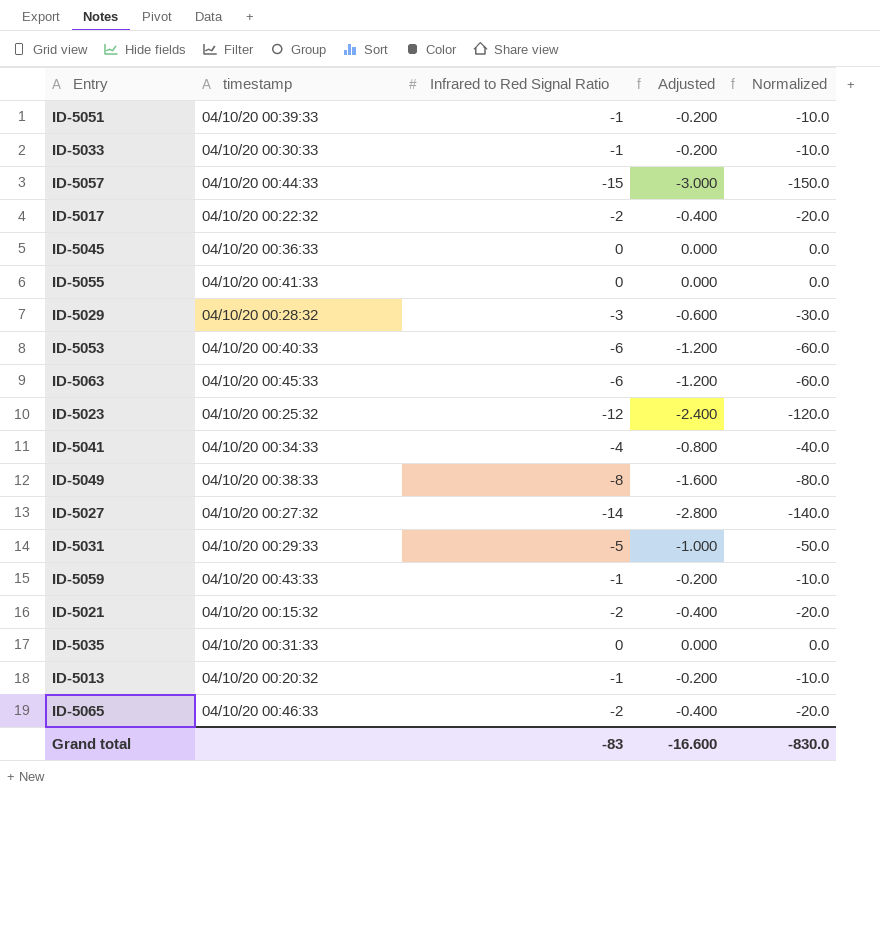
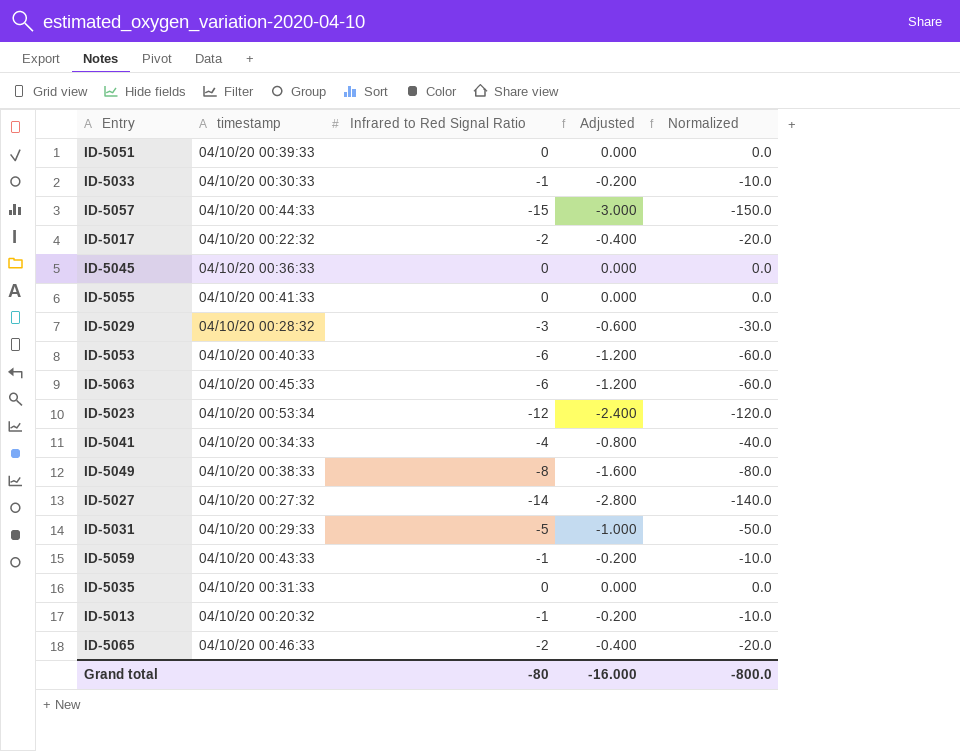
row ID-5021: 04/10/20 00:15:32 | -2 | -0.400 | -20.0 -> none
ID-5051 | Infrared to Red Signal Ratio: -1 -> 0
ID-5051 | Adjusted: -0.200 -> 0.000
ID-5051 | Normalized: -10.0 -> 0.0
ID-5023 | timestamp: 04/10/20 00:25:32 -> 04/10/20 00:53:34
Grand total | Infrared to Red Signal Ratio: -83 -> -80
Grand total | Adjusted: -16.600 -> -16.000
Grand total | Normalized: -830.0 -> -800.0

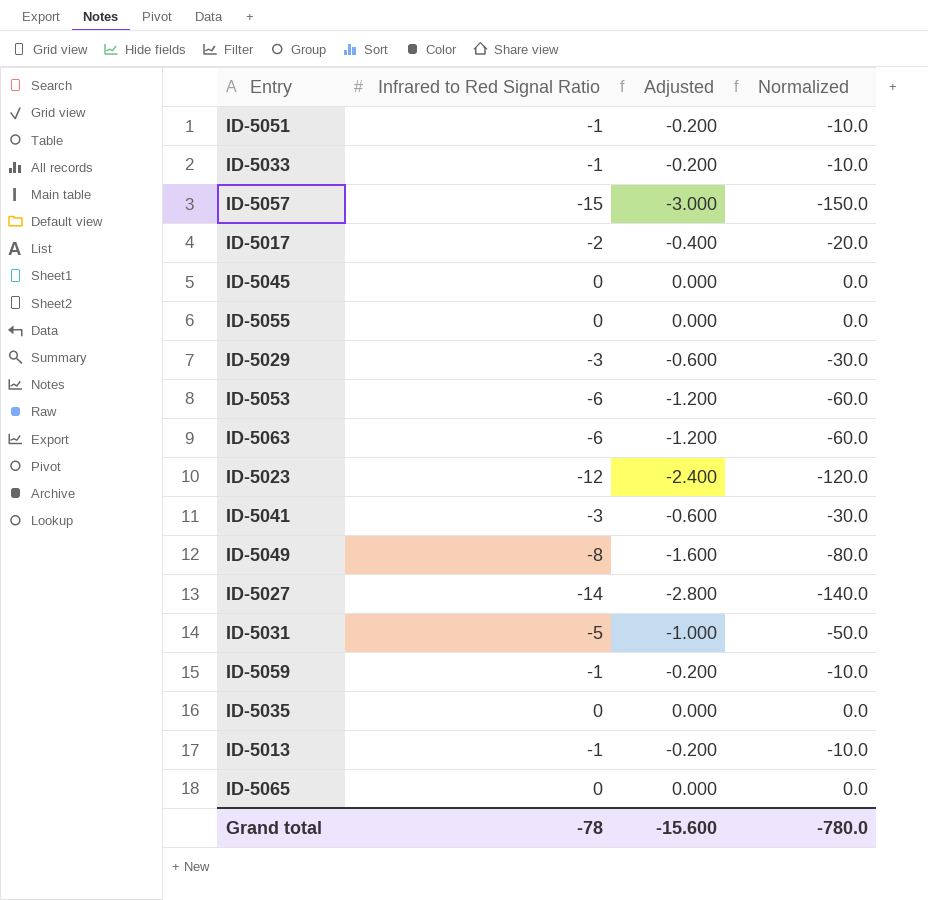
column timestamp | position: 2 -> none
ID-5051 | Infrared to Red Signal Ratio: 0 -> -1
ID-5051 | Adjusted: 0.000 -> -0.200
ID-5051 | Normalized: 0.0 -> -10.0
ID-5041 | Infrared to Red Signal Ratio: -4 -> -3
ID-5041 | Adjusted: -0.800 -> -0.600
ID-5041 | Normalized: -40.0 -> -30.0
ID-5065 | Infrared to Red Signal Ratio: -2 -> 0
ID-5065 | Adjusted: -0.400 -> 0.000
ID-5065 | Normalized: -20.0 -> 0.0
Grand total | Infrared to Red Signal Ratio: -80 -> -78
Grand total | Adjusted: -16.000 -> -15.600
Grand total | Normalized: -800.0 -> -780.0

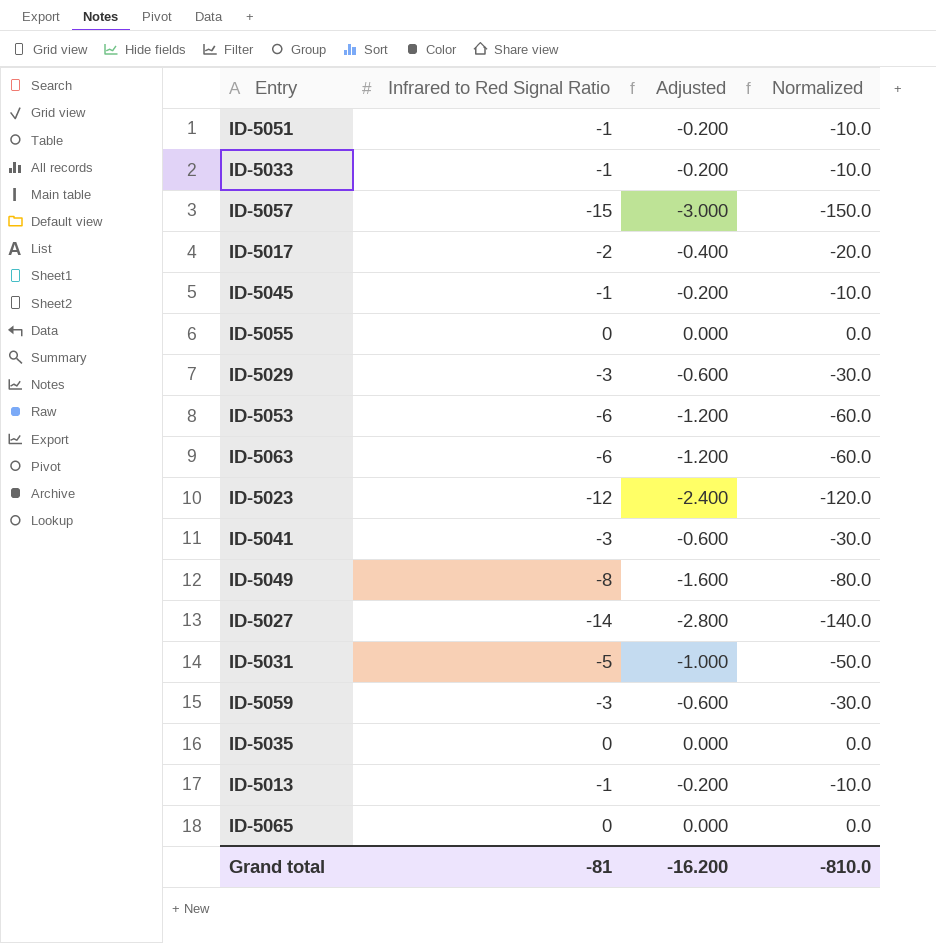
ID-5045 | Infrared to Red Signal Ratio: 0 -> -1
ID-5045 | Adjusted: 0.000 -> -0.200
ID-5045 | Normalized: 0.0 -> -10.0
ID-5059 | Infrared to Red Signal Ratio: -1 -> -3
ID-5059 | Adjusted: -0.200 -> -0.600
ID-5059 | Normalized: -10.0 -> -30.0
Grand total | Infrared to Red Signal Ratio: -78 -> -81
Grand total | Adjusted: -15.600 -> -16.200
Grand total | Normalized: -780.0 -> -810.0

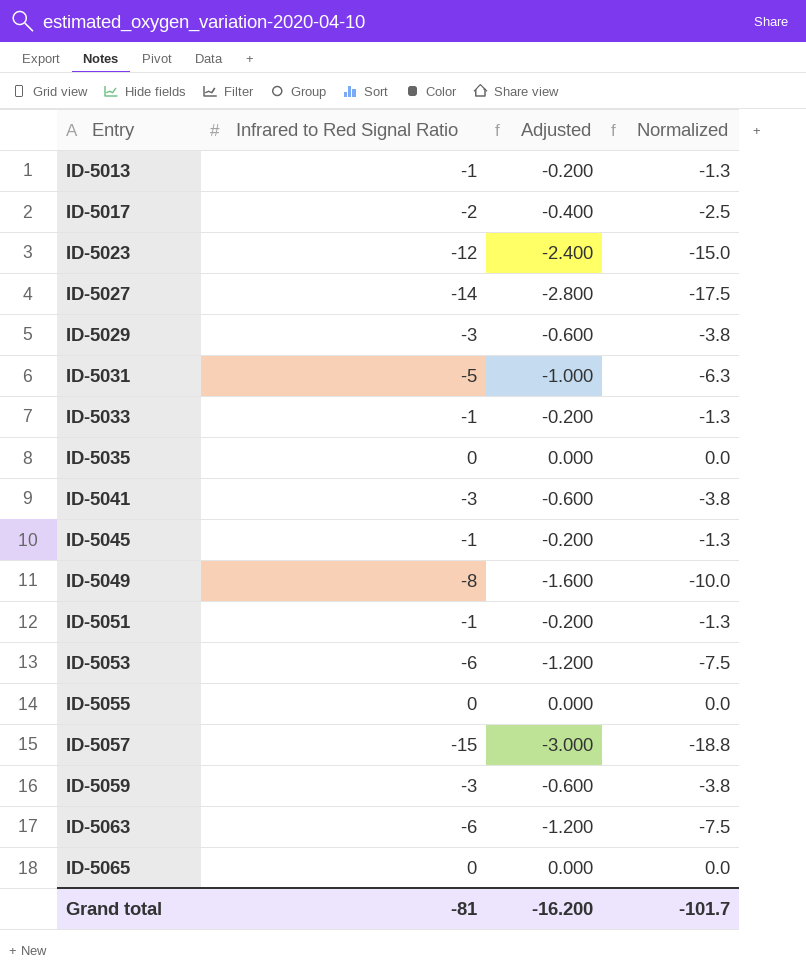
row order: none -> Entry ascending
column Normalized | formula: [Infrared to Red Signal Ratio] * 10 -> [Infrared to Red Signal Ratio] * 1.25
Grand total | Normalized: -810.0 -> -101.7

